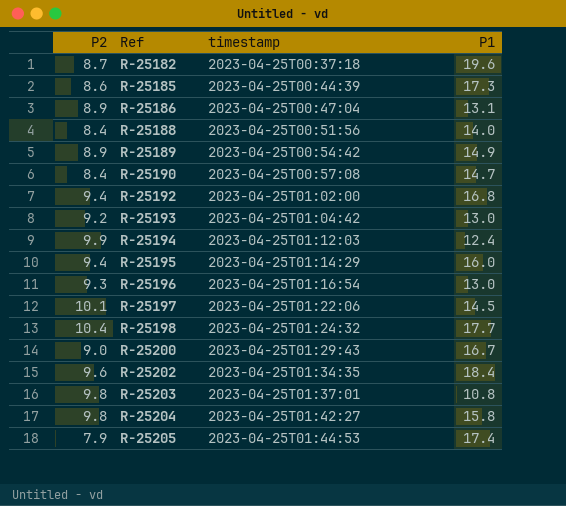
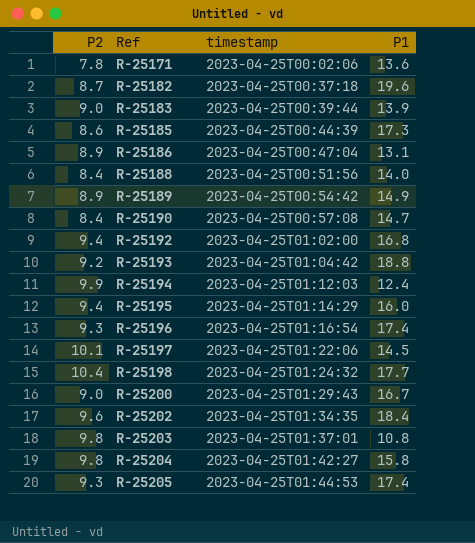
row R-25171: none -> 7.8 | 2023-04-25T00:02:06 | 13.6
row R-25183: none -> 9.0 | 2023-04-25T00:39:44 | 13.9
R-25193 | P1: 13.0 -> 18.8
R-25196 | P1: 13.0 -> 17.4
R-25205 | P2: 7.9 -> 9.3

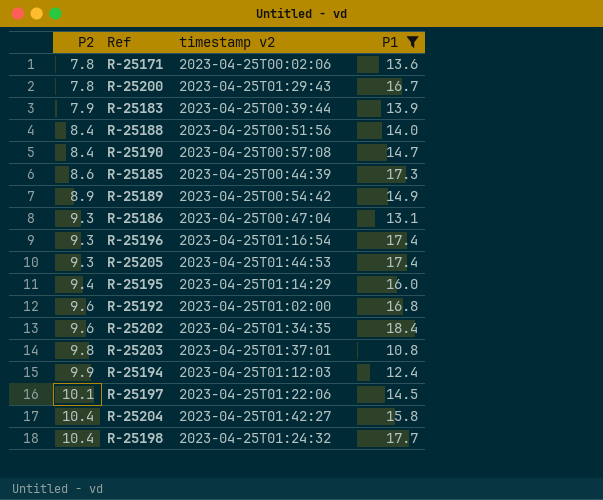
filter: none -> P1 <= 18.4
row order: Ref ascending -> P2 ascending
column name: timestamp -> timestamp v2
R-25200 | P2: 9.0 -> 7.8
R-25183 | P2: 9.0 -> 7.9
R-25186 | P2: 8.9 -> 9.3
R-25192 | P2: 9.4 -> 9.6
R-25204 | P2: 9.8 -> 10.4

